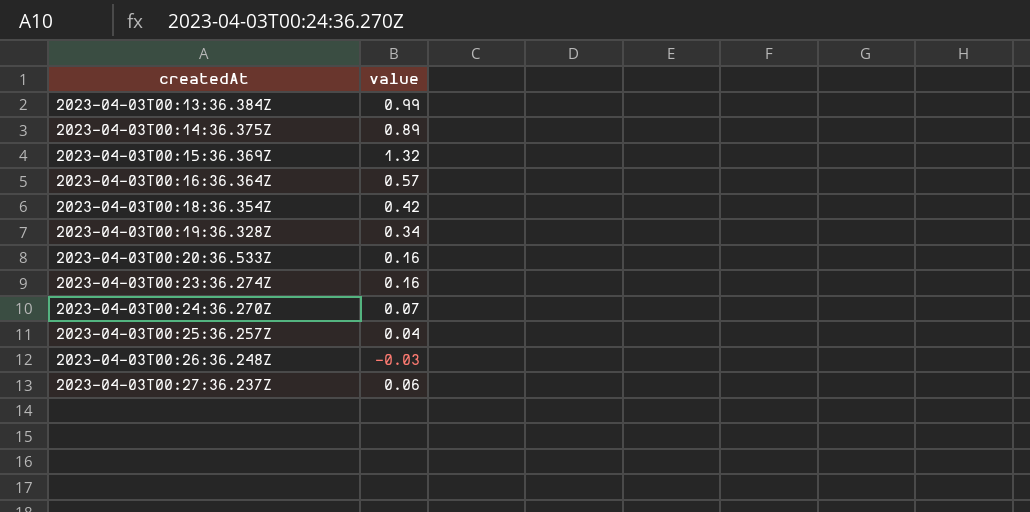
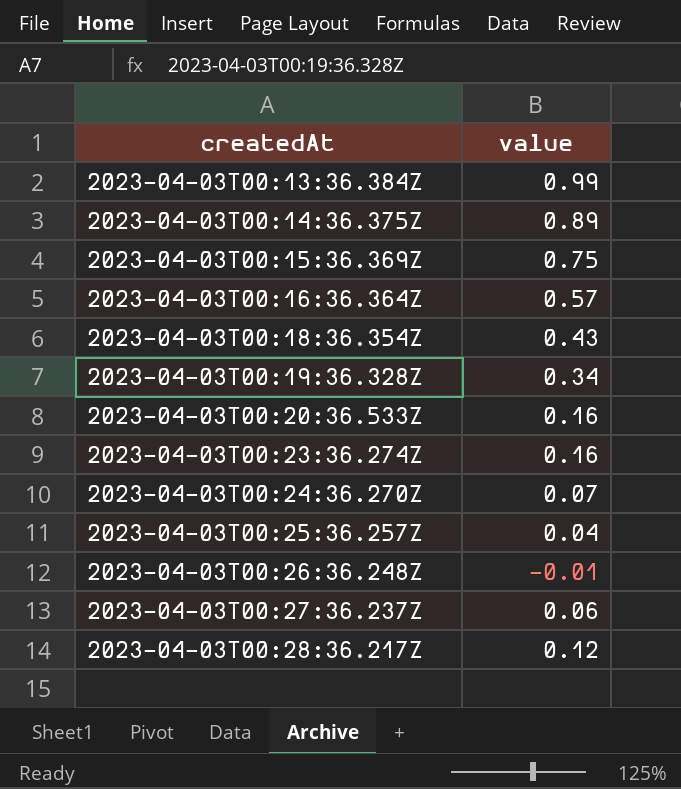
2023-04-03T00:15:36.369Z | value: 1.32 -> 0.75
2023-04-03T00:18:36.354Z | value: 0.42 -> 0.43
2023-04-03T00:26:36.248Z | value: -0.03 -> -0.01
row 2023-04-03T00:28:36.217Z: none -> 0.12

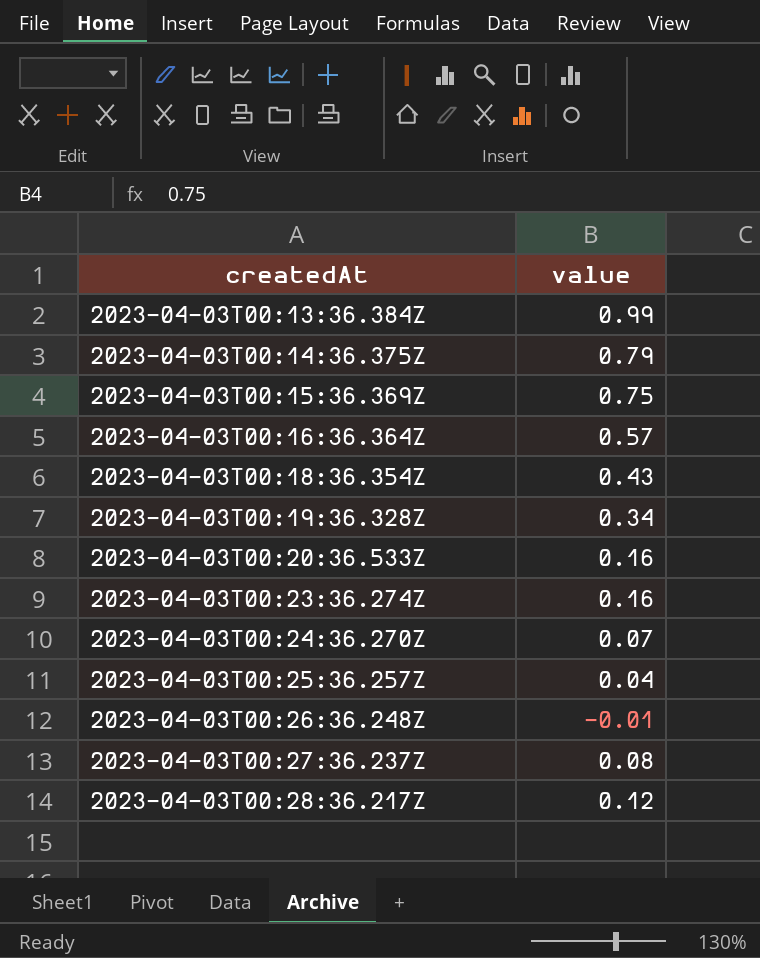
2023-04-03T00:14:36.375Z | value: 0.89 -> 0.79
2023-04-03T00:27:36.237Z | value: 0.06 -> 0.08

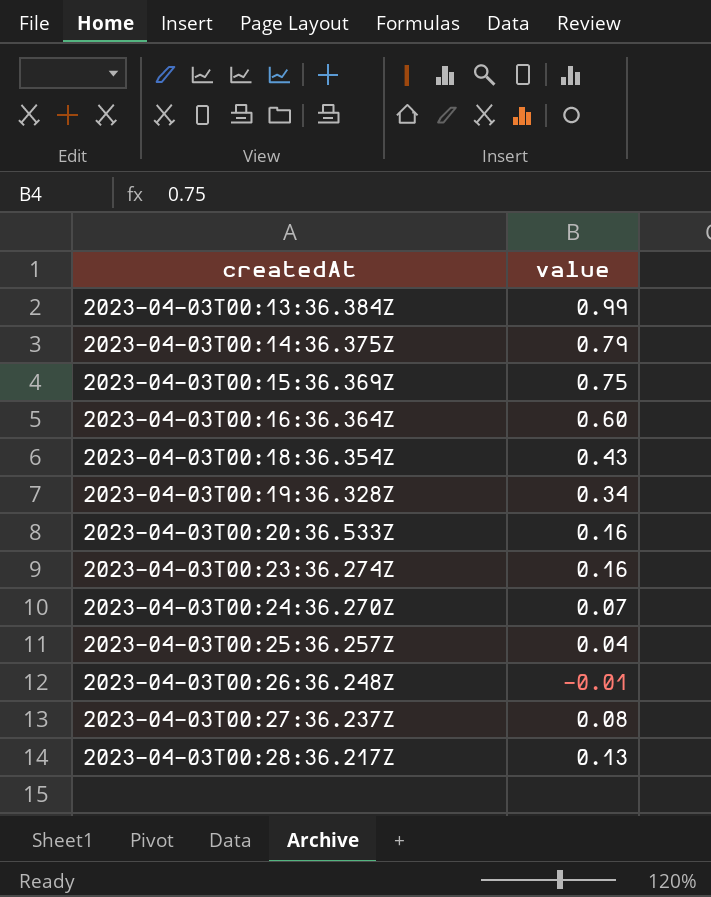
2023-04-03T00:16:36.364Z | value: 0.57 -> 0.60
2023-04-03T00:28:36.217Z | value: 0.12 -> 0.13

